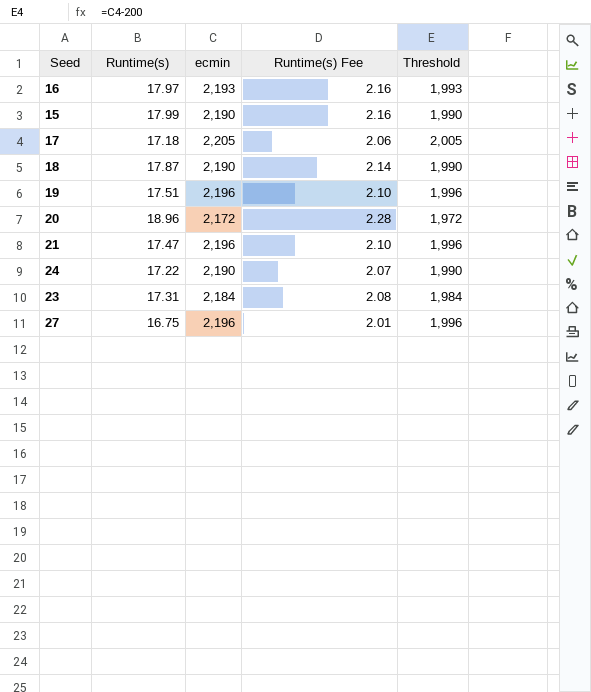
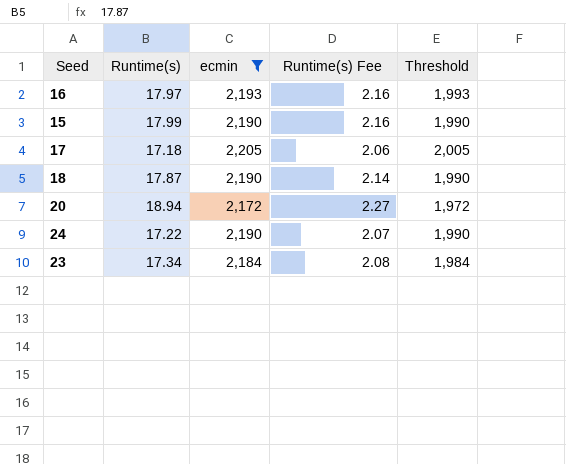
filter: none -> ecmin != 2,196
20 | Runtime(s): 18.96 -> 18.94
20 | Runtime(s) Fee: 2.28 -> 2.27
23 | Runtime(s): 17.31 -> 17.34

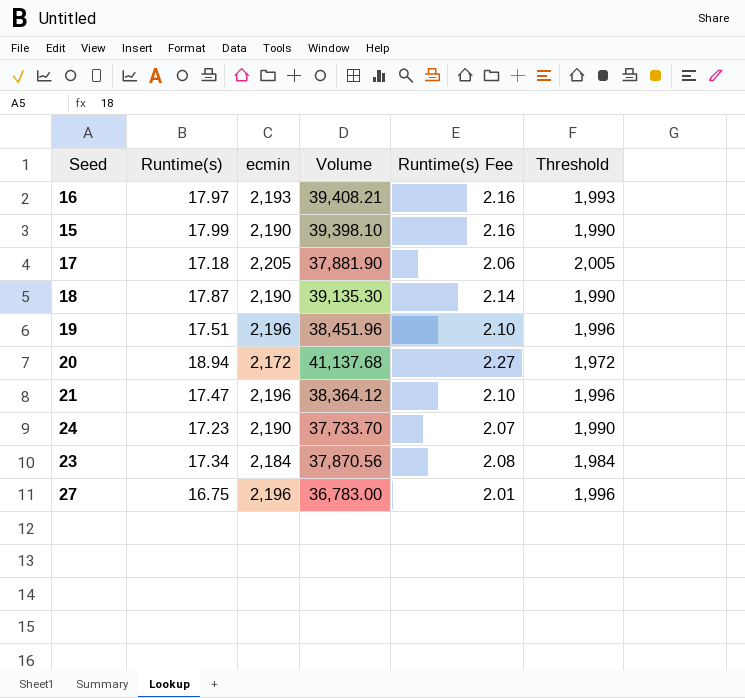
filter: ecmin != 2,196 -> none
column Volume | formula: none -> [Runtime(s)] * [ecmin]
24 | Runtime(s): 17.22 -> 17.23

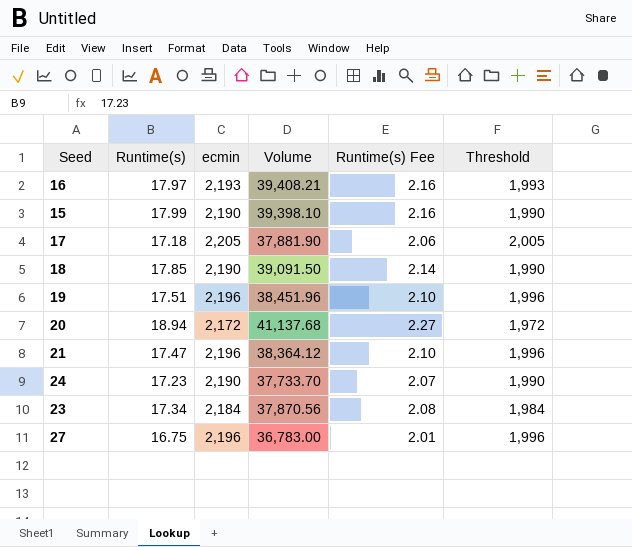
18 | Runtime(s): 17.87 -> 17.85
18 | Volume: 39,135.30 -> 39,091.50

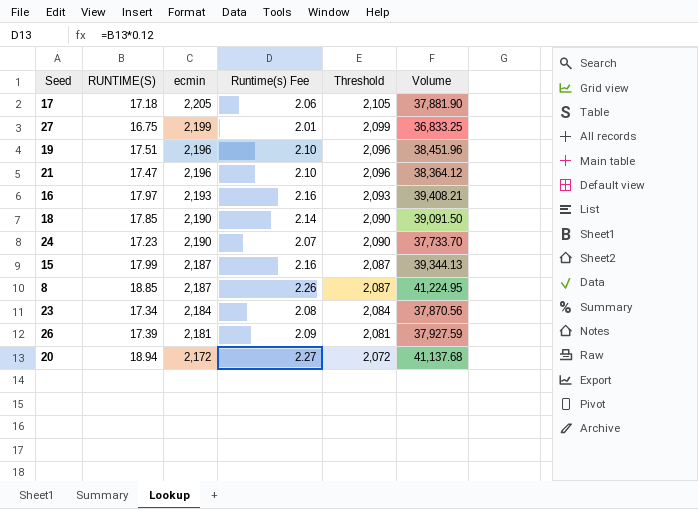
row order: none -> ecmin descending
column name: Runtime(s) -> RUNTIME(S)
column Threshold | formula: [ecmin] - 200 -> [ecmin] - 100
column Volume | position: 4 -> 6
27 | ecmin: 2,196 -> 2,199
27 | Volume: 36,783.00 -> 36,833.25
15 | ecmin: 2,190 -> 2,187
15 | Volume: 39,398.10 -> 39,344.13
row 8: none -> 18.85 | 2,187 | 2.26 | 2,087 | 41,224.95
row 26: none -> 17.39 | 2,181 | 2.09 | 2,081 | 37,927.59

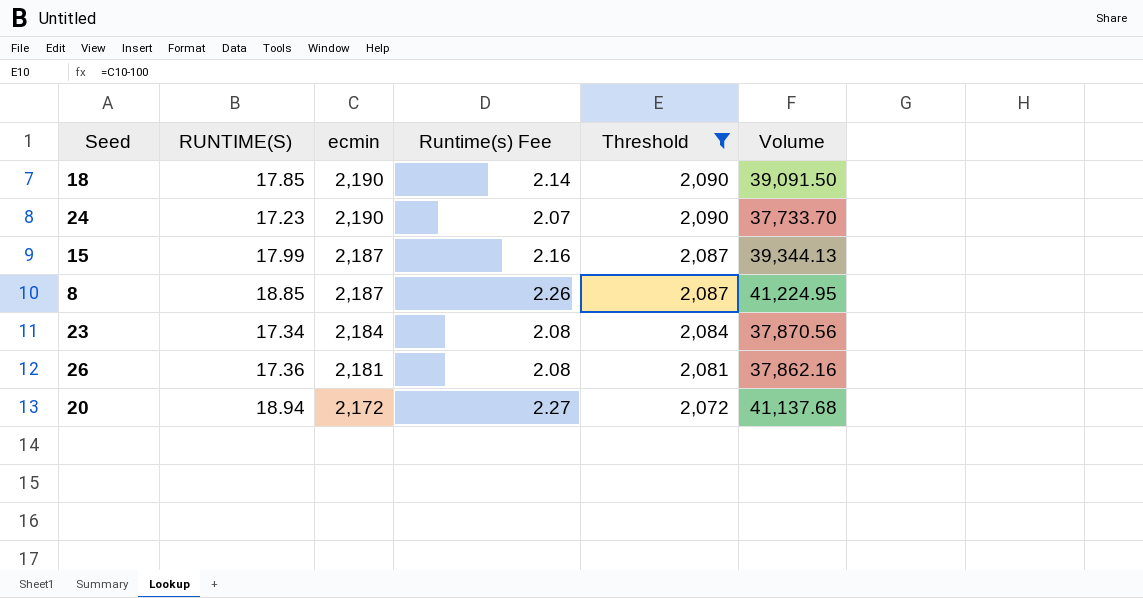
filter: none -> Threshold <= 2,090
26 | RUNTIME(S): 17.39 -> 17.36
26 | Runtime(s) Fee: 2.09 -> 2.08
26 | Volume: 37,927.59 -> 37,862.16

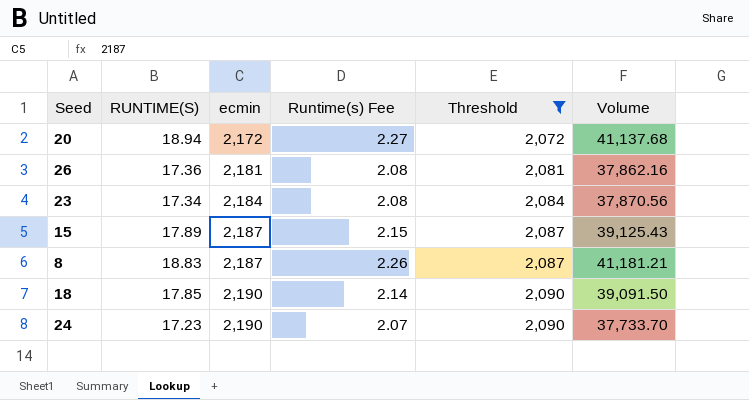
row order: ecmin descending -> ecmin ascending
15 | RUNTIME(S): 17.99 -> 17.89
15 | Runtime(s) Fee: 2.16 -> 2.15
15 | Volume: 39,344.13 -> 39,125.43
8 | RUNTIME(S): 18.85 -> 18.83
8 | Volume: 41,224.95 -> 41,181.21

